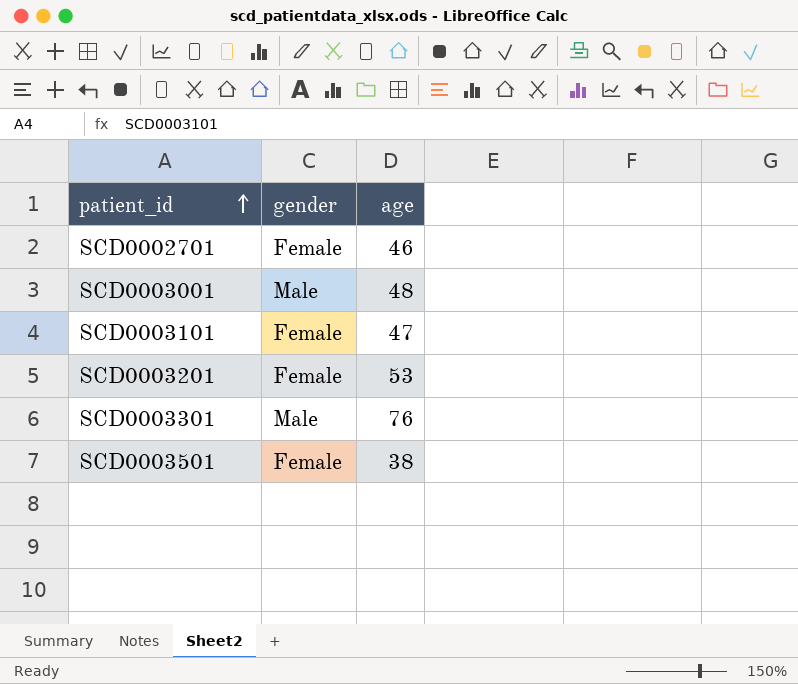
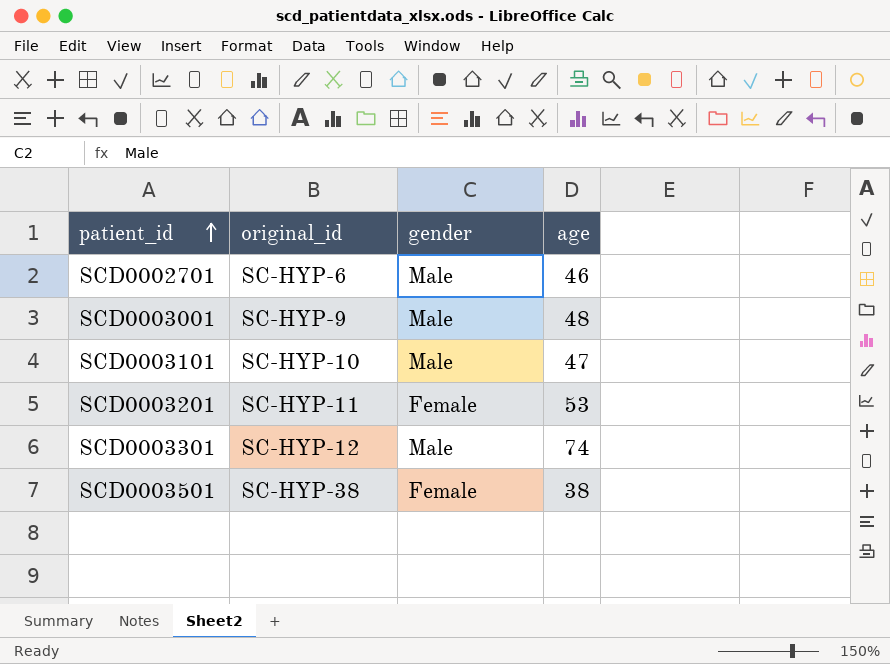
column original_id | position: none -> 2
SCD0002701 | gender: Female -> Male
SCD0003101 | gender: Female -> Male
SCD0003301 | age: 76 -> 74

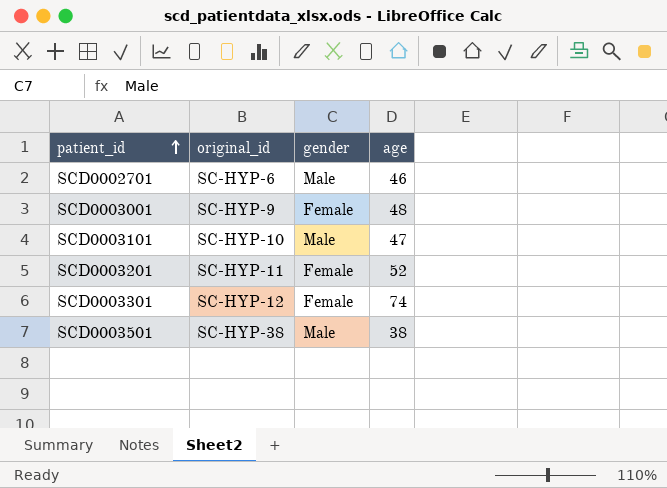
SCD0003001 | gender: Male -> Female
SCD0003201 | age: 53 -> 52
SCD0003301 | gender: Male -> Female
SCD0003501 | gender: Female -> Male

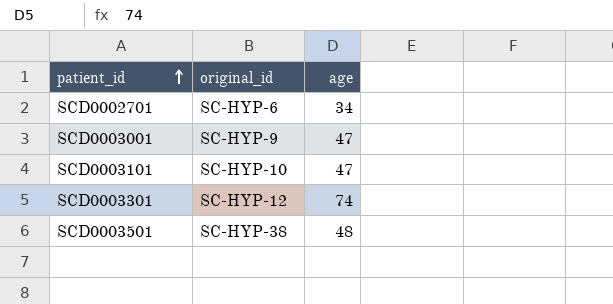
column gender | position: 3 -> none
row SCD0003201: SC-HYP-11 | Female | 52 -> none
SCD0002701 | age: 46 -> 34
SCD0003001 | age: 48 -> 47
SCD0003501 | age: 38 -> 48

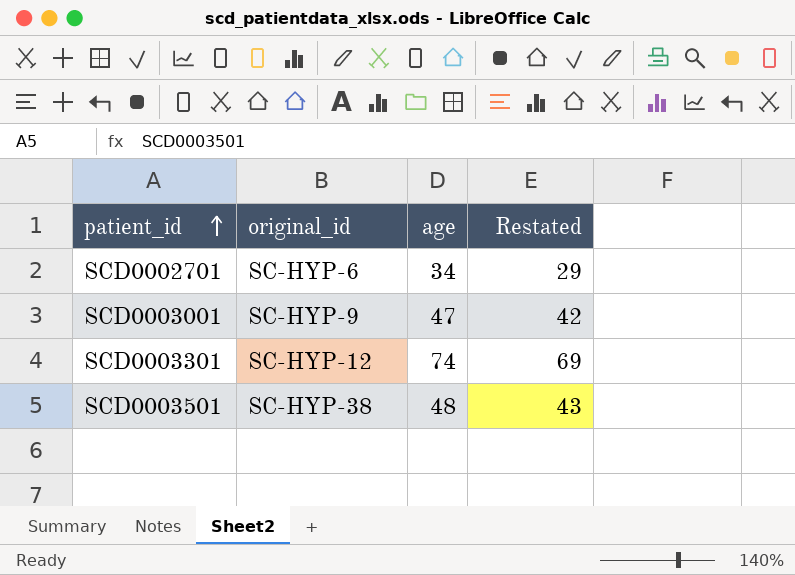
column Restated | formula: none -> [age] - 5
row SCD0003101: SC-HYP-10 | 47 -> none

